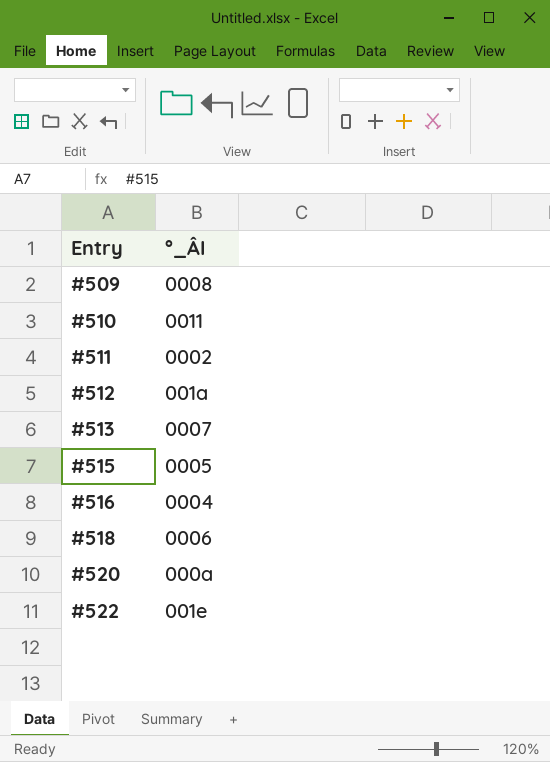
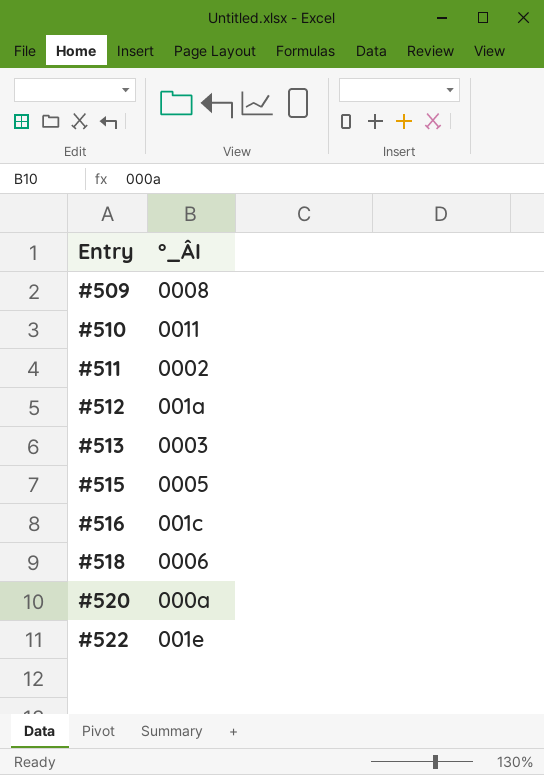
#513 | °_ÂI: 0007 -> 0003
#516 | °_ÂI: 0004 -> 001c

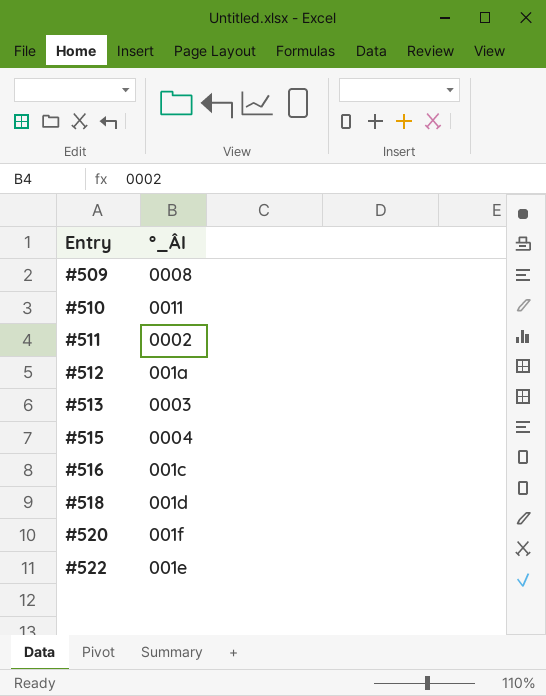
#515 | °_ÂI: 0005 -> 0004
#518 | °_ÂI: 0006 -> 001d
#520 | °_ÂI: 000a -> 001f

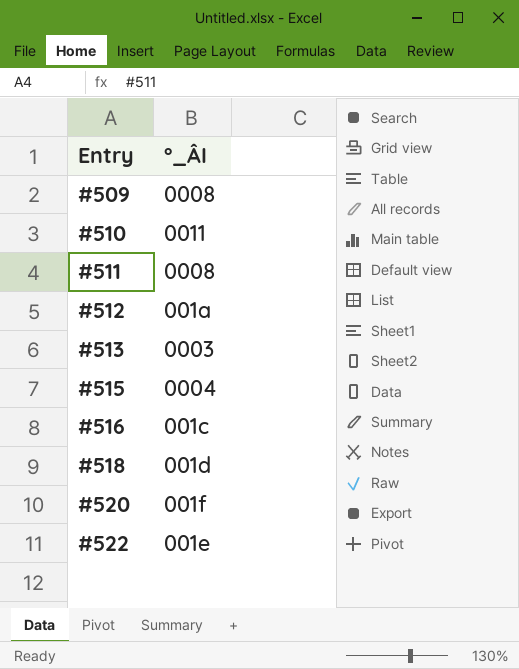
#511 | °_ÂI: 0002 -> 0008

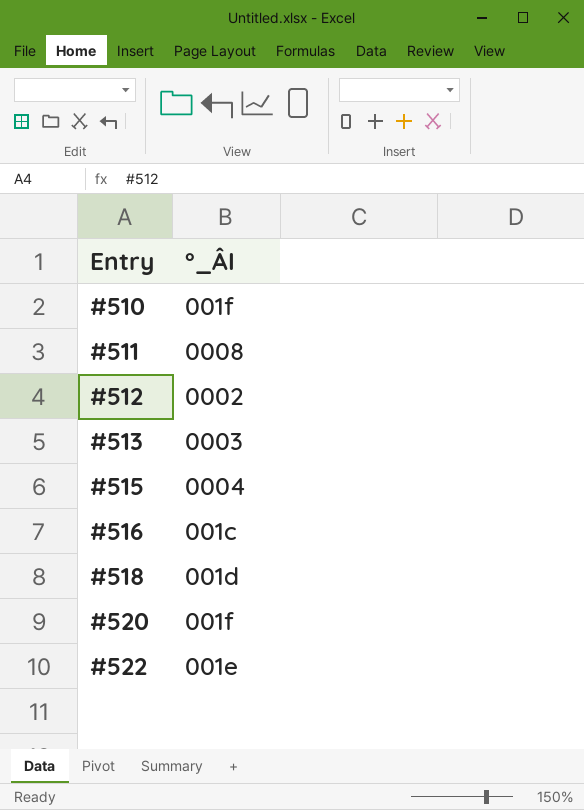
row #509: 0008 -> none
#510 | °_ÂI: 0011 -> 001f
#512 | °_ÂI: 001a -> 0002

